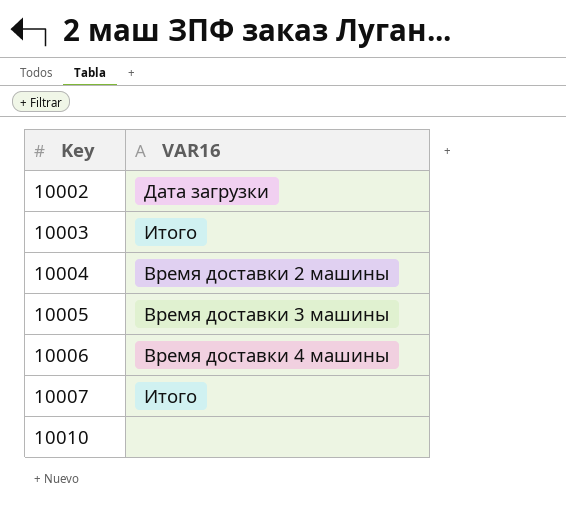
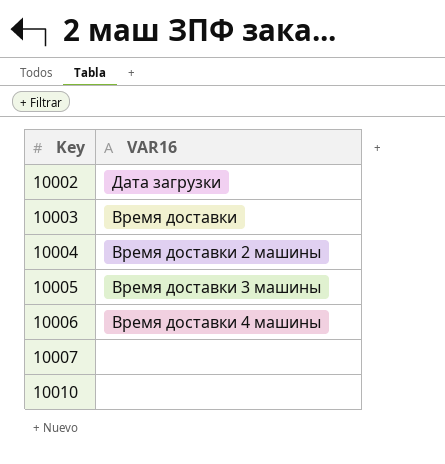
10003 | VAR16: Итого -> Время доставки
10007 | VAR16: Итого -> none

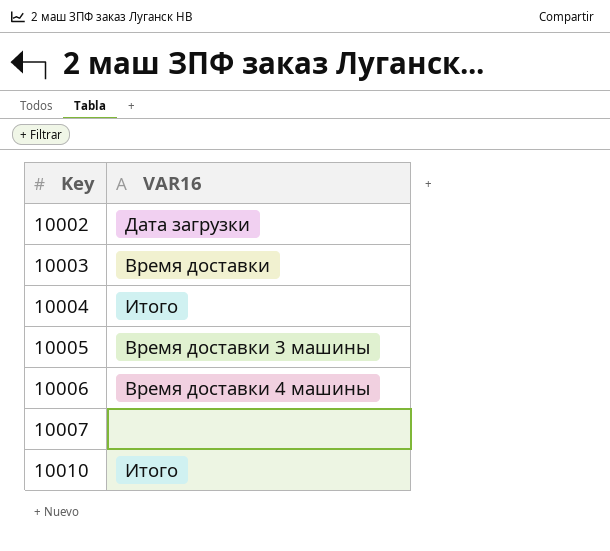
10004 | VAR16: Время доставки 2 машины -> Итого
10010 | VAR16: none -> Итого

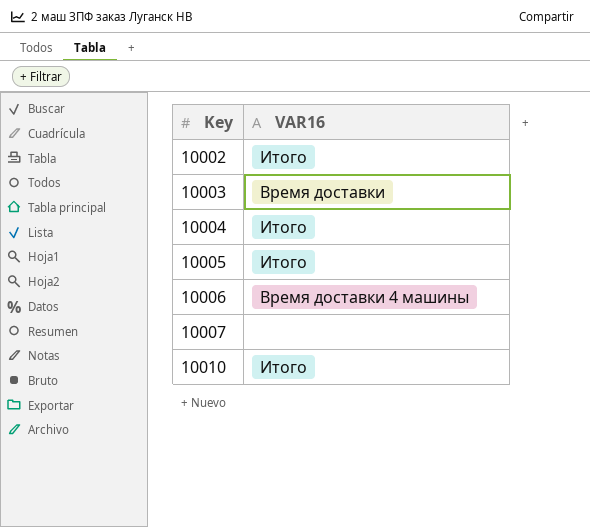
10002 | VAR16: Дата загрузки -> Итого
10005 | VAR16: Время доставки 3 машины -> Итого

